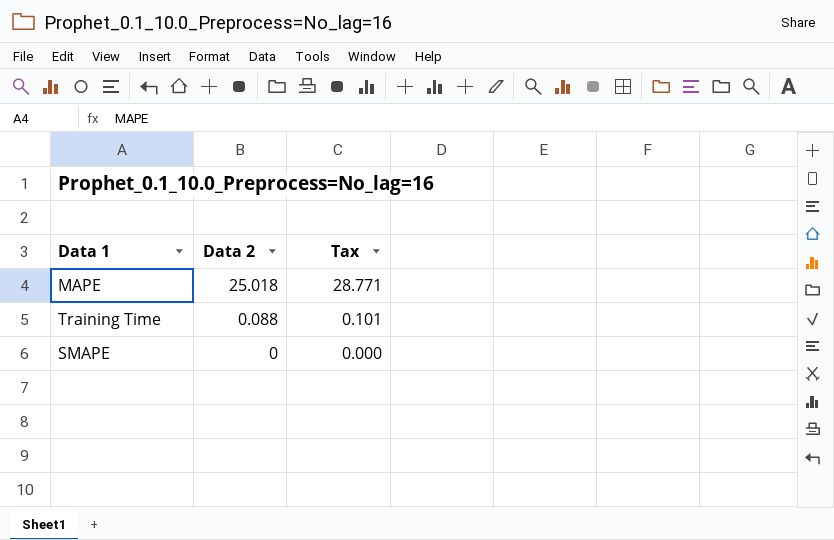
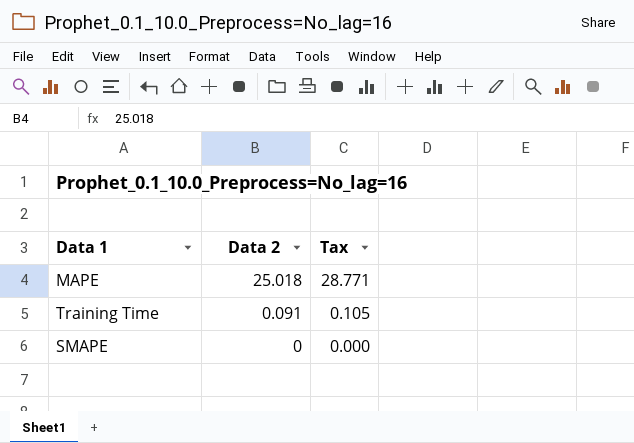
Training Time | Data 2: 0.088 -> 0.091
Training Time | Tax: 0.101 -> 0.105

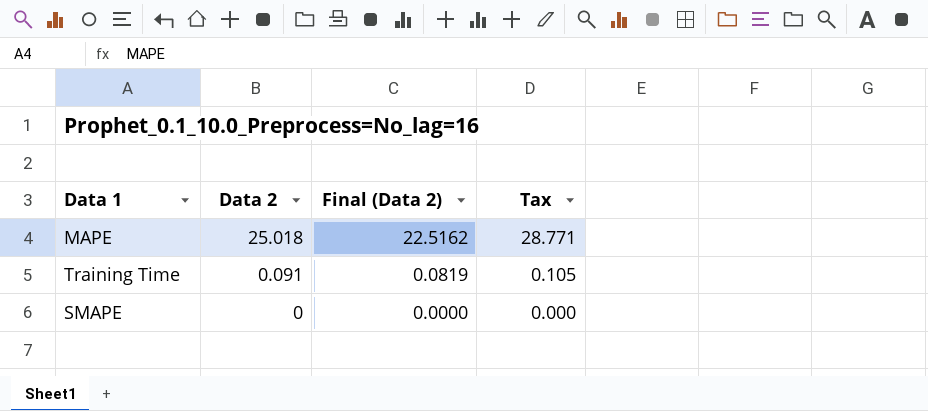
column Final (Data 2) | formula: none -> [Data 2] * 0.9

